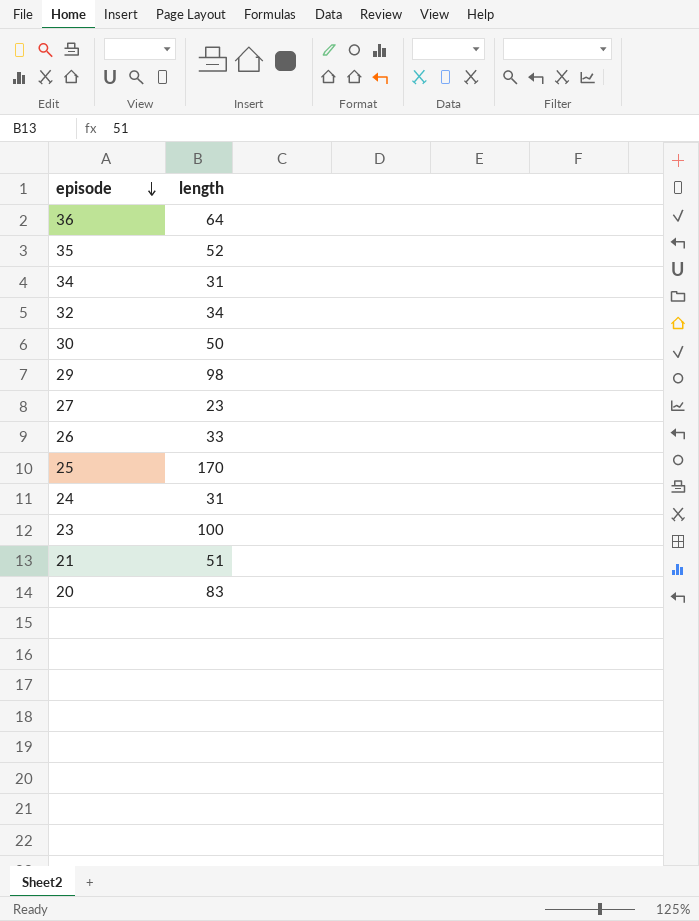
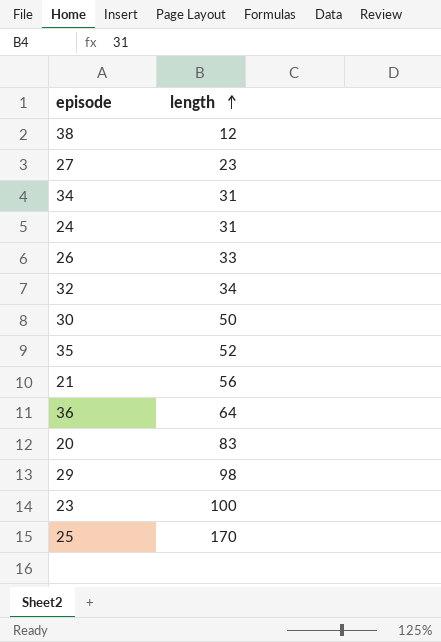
row order: episode descending -> length ascending
row 38: none -> 12
21 | length: 51 -> 56

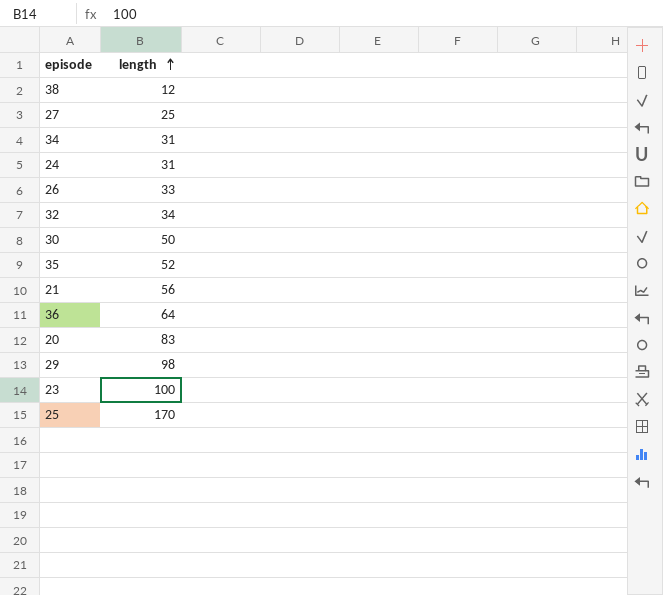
27 | length: 23 -> 25

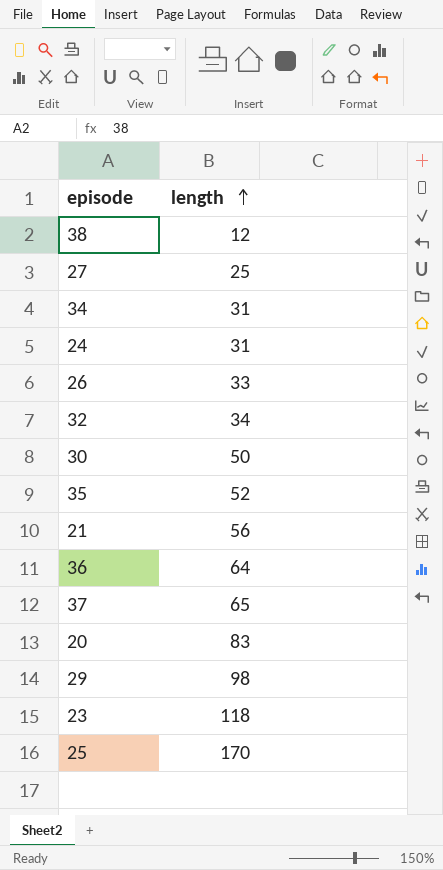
row 37: none -> 65
23 | length: 100 -> 118

